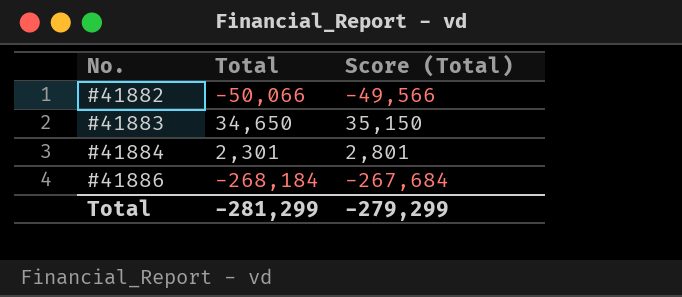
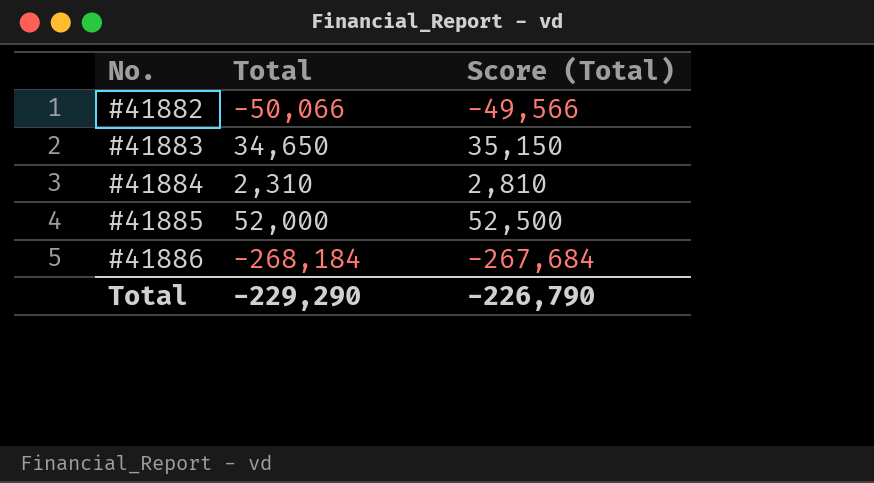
#41884 | Total: 2,301 -> 2,310
#41884 | Score (Total): 2,801 -> 2,810
row #41885: none -> 52,000 | 52,500
Total | Total: -281,299 -> -229,290
Total | Score (Total): -279,299 -> -226,790

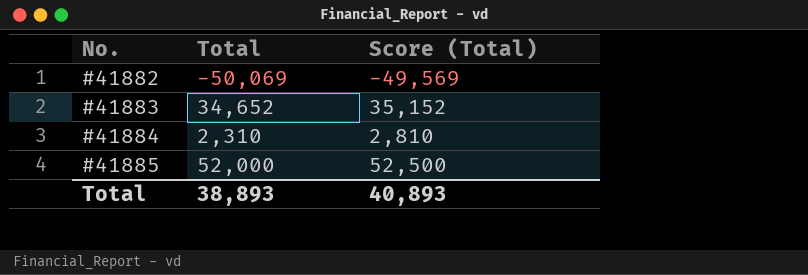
row #41886: -268,184 | -267,684 -> none
#41882 | Total: -50,066 -> -50,069
#41882 | Score (Total): -49,566 -> -49,569
#41883 | Total: 34,650 -> 34,652
#41883 | Score (Total): 35,150 -> 35,152
Total | Total: -229,290 -> 38,893
Total | Score (Total): -226,790 -> 40,893

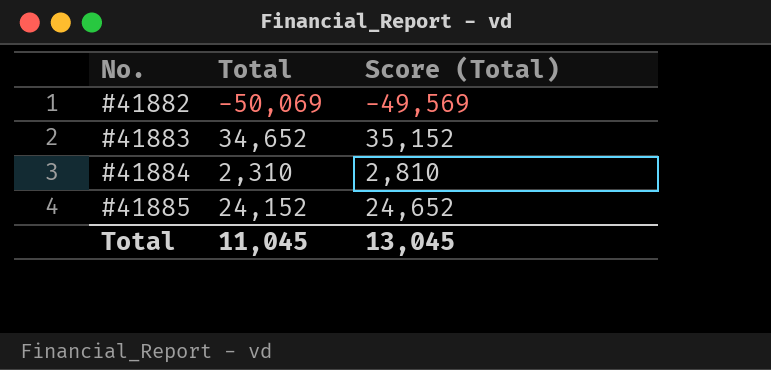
#41885 | Total: 52,000 -> 24,152
#41885 | Score (Total): 52,500 -> 24,652
Total | Total: 38,893 -> 11,045
Total | Score (Total): 40,893 -> 13,045

